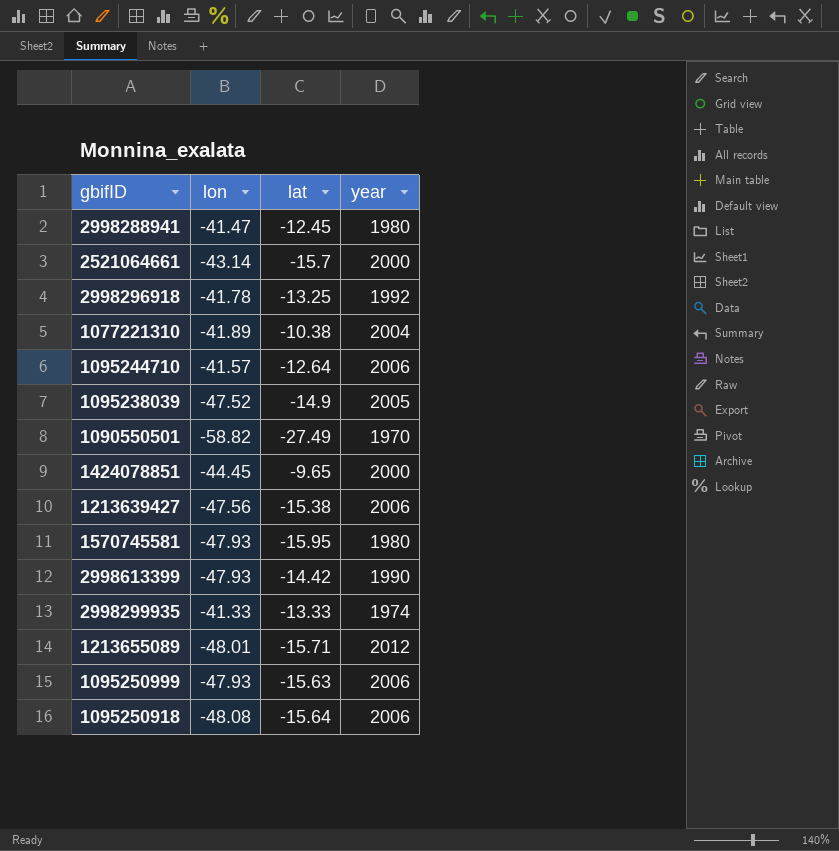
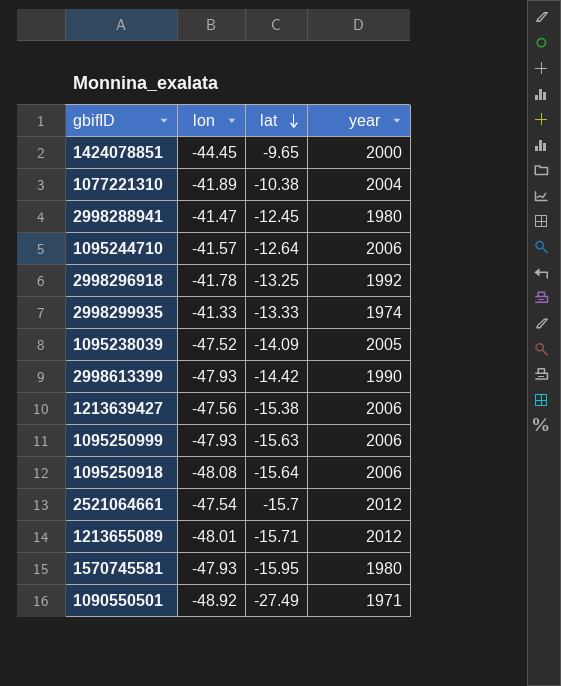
row order: none -> lat descending
1095238039 | lat: -14.9 -> -14.09
2521064661 | lon: -43.14 -> -47.54
2521064661 | year: 2000 -> 2012
1090550501 | lon: -58.82 -> -48.92
1090550501 | year: 1970 -> 1971

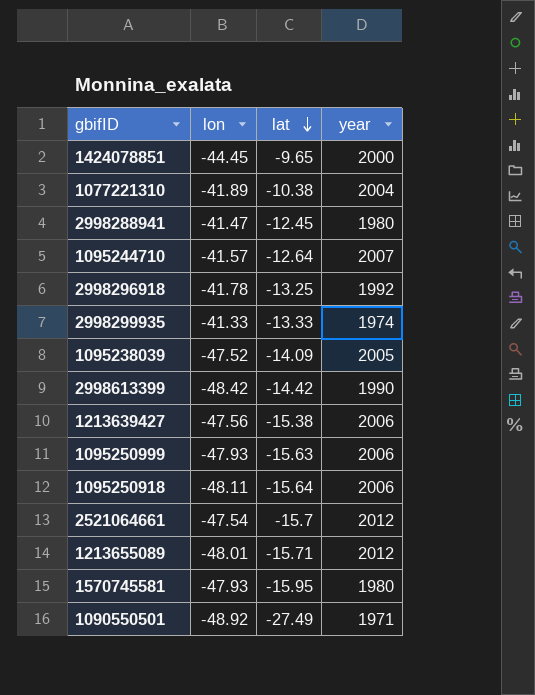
1095244710 | year: 2006 -> 2007
2998613399 | lon: -47.93 -> -48.42
1095250918 | lon: -48.08 -> -48.11

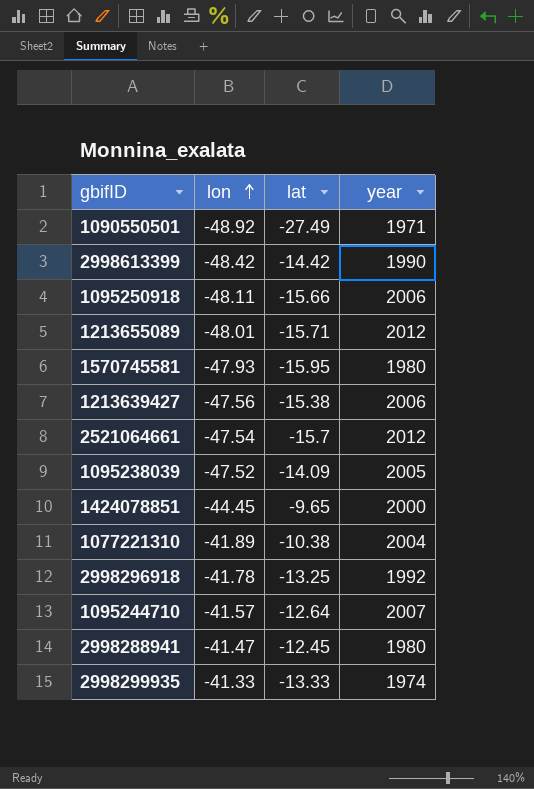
row order: lat descending -> lon ascending
row 1095250999: -47.93 | -15.63 | 2006 -> none
1095250918 | lat: -15.64 -> -15.66

